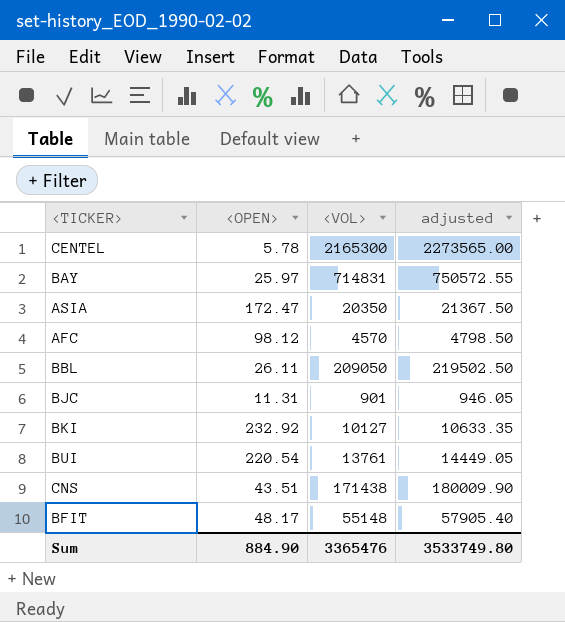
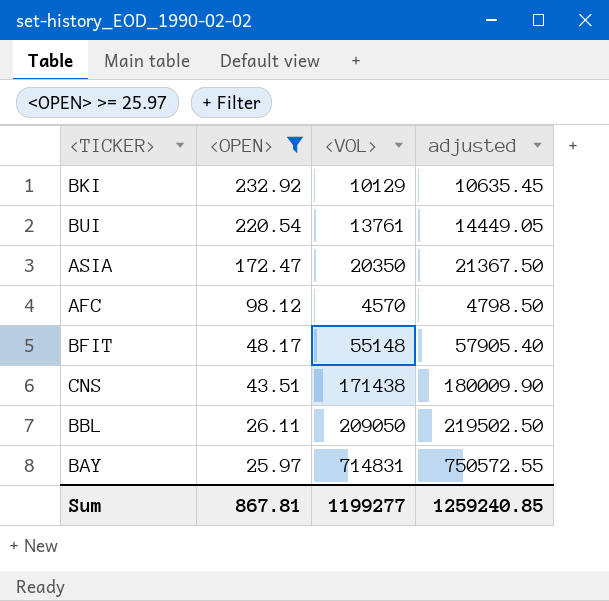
filter: none -> <OPEN> >= 25.97
row order: none -> <OPEN> descending
BKI | <VOL>: 10127 -> 10129
BKI | adjusted: 10633.35 -> 10635.45
Sum | <OPEN>: 884.90 -> 867.81
Sum | <VOL>: 3365476 -> 1199277
Sum | adjusted: 3533749.80 -> 1259240.85

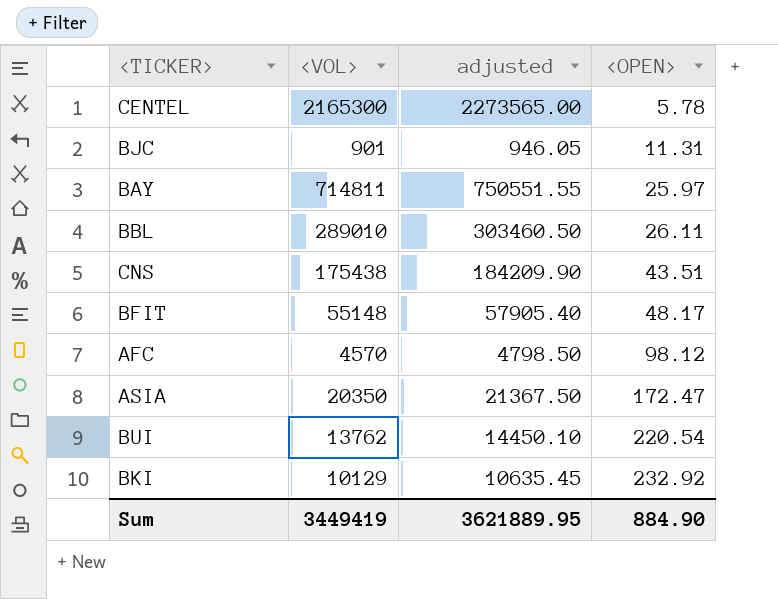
filter: <OPEN> >= 25.97 -> none
row order: <OPEN> descending -> <OPEN> ascending
column <OPEN> | position: 2 -> 4
BAY | <VOL>: 714831 -> 714811
BAY | adjusted: 750572.55 -> 750551.55
BBL | <VOL>: 209050 -> 289010
BBL | adjusted: 219502.50 -> 303460.50
CNS | <VOL>: 171438 -> 175438
CNS | adjusted: 180009.90 -> 184209.90
BUI | <VOL>: 13761 -> 13762
BUI | adjusted: 14449.05 -> 14450.10
Sum | <VOL>: 1199277 -> 3449419
Sum | adjusted: 1259240.85 -> 3621889.95
Sum | <OPEN>: 867.81 -> 884.90

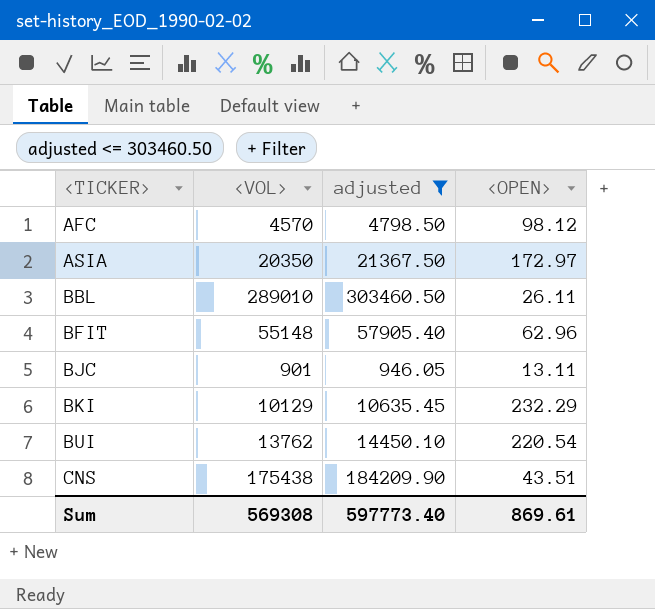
filter: none -> adjusted <= 303460.50
row order: <OPEN> ascending -> <TICKER> ascending
ASIA | <OPEN>: 172.47 -> 172.97
BFIT | <OPEN>: 48.17 -> 62.96
BJC | <OPEN>: 11.31 -> 13.11
BKI | <OPEN>: 232.92 -> 232.29
Sum | <VOL>: 3449419 -> 569308
Sum | adjusted: 3621889.95 -> 597773.40
Sum | <OPEN>: 884.90 -> 869.61

